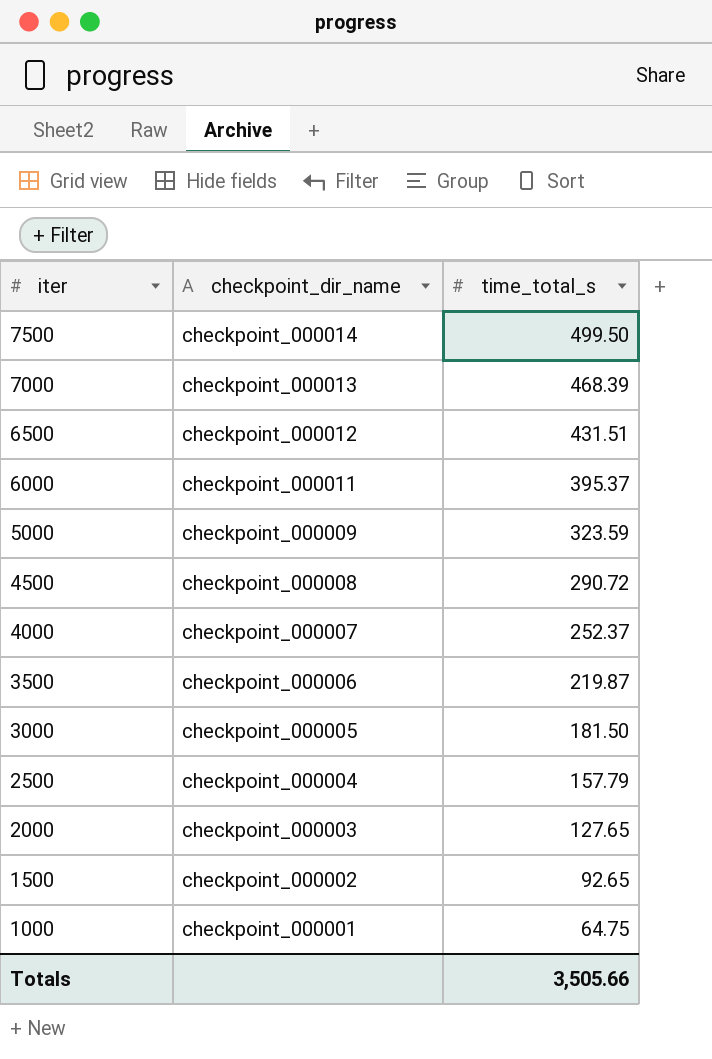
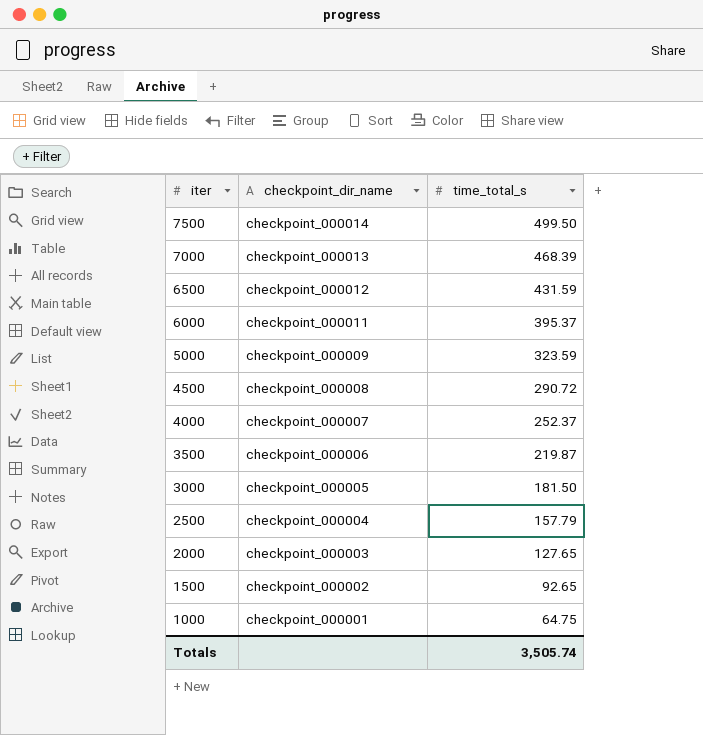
6500 | time_total_s: 431.51 -> 431.59
Totals | time_total_s: 3,505.66 -> 3,505.74

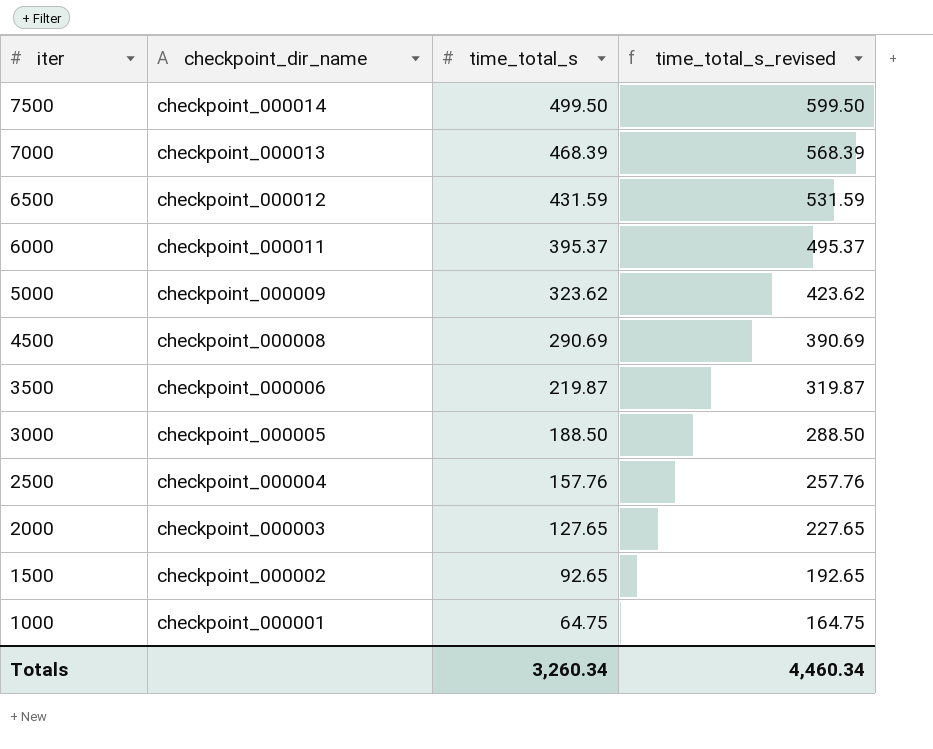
column time_total_s_revised | formula: none -> [time_total_s] + 100
row 4000: checkpoint_000007 | 252.37 -> none
5000 | time_total_s: 323.59 -> 323.62
4500 | time_total_s: 290.72 -> 290.69
3000 | time_total_s: 181.50 -> 188.50
2500 | time_total_s: 157.79 -> 157.76
Totals | time_total_s: 3,505.74 -> 3,260.34

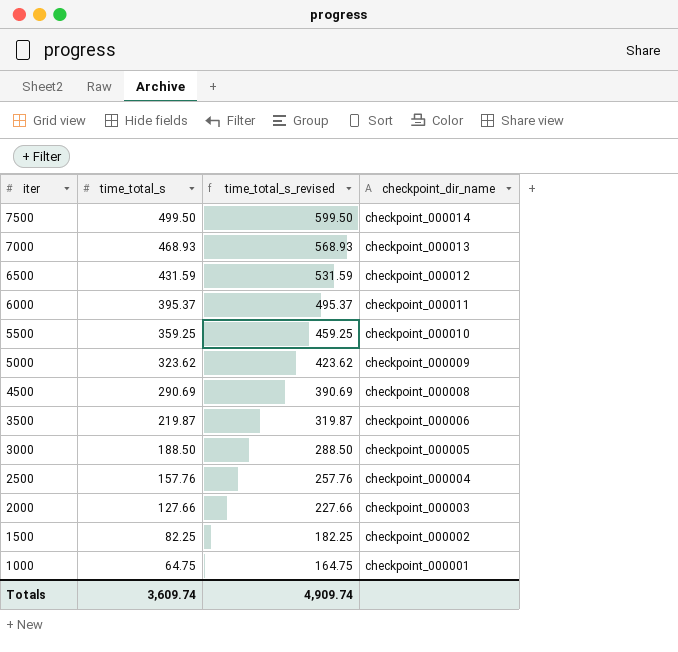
column checkpoint_dir_name | position: 2 -> 4
7000 | time_total_s: 468.39 -> 468.93
7000 | time_total_s_revised: 568.39 -> 568.93
row 5500: none -> 359.25 | 459.25 | checkpoint_000010
2000 | time_total_s: 127.65 -> 127.66
2000 | time_total_s_revised: 227.65 -> 227.66
1500 | time_total_s: 92.65 -> 82.25
1500 | time_total_s_revised: 192.65 -> 182.25
Totals | time_total_s: 3,260.34 -> 3,609.74
Totals | time_total_s_revised: 4,460.34 -> 4,909.74

